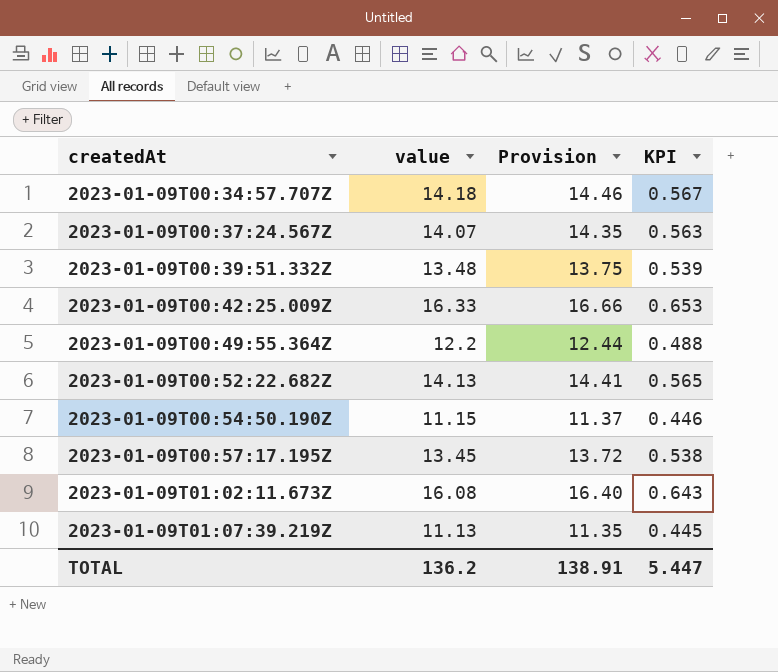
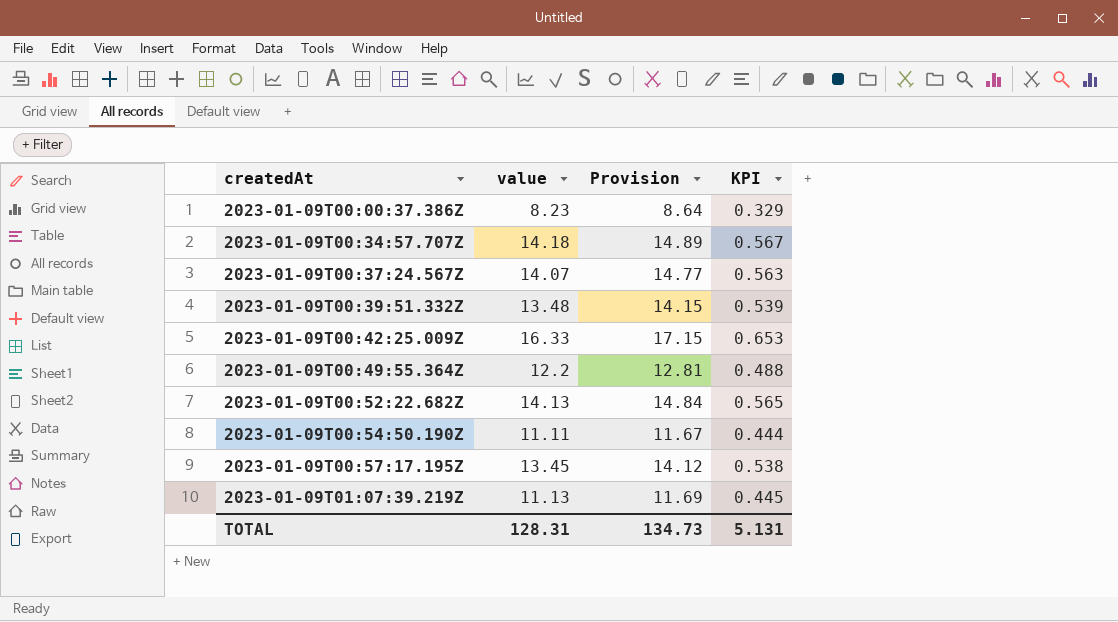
column Provision | formula: [value] * 1.02 -> [value] * 1.05
row 2023-01-09T01:02:11.673Z: 16.08 | 16.40 | 0.643 -> none
row 2023-01-09T00:00:37.386Z: none -> 8.23 | 8.64 | 0.329
2023-01-09T00:54:50.190Z | value: 11.15 -> 11.11
2023-01-09T00:54:50.190Z | KPI: 0.446 -> 0.444
TOTAL | value: 136.2 -> 128.31
TOTAL | Provision: 138.91 -> 134.73
TOTAL | KPI: 5.447 -> 5.131

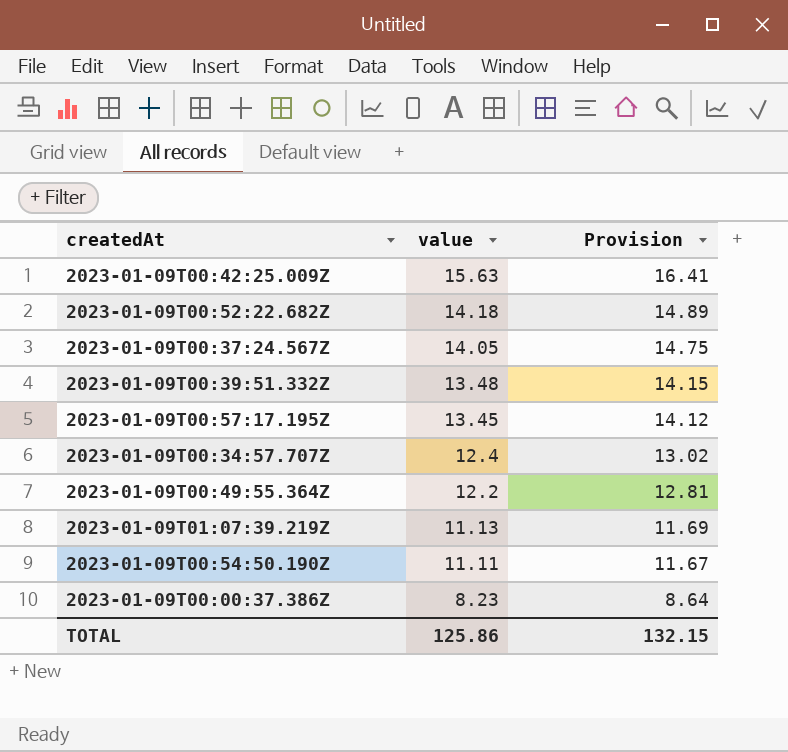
row order: createdAt ascending -> value descending
column KPI | formula: [value] * 0.04 -> none
2023-01-09T00:42:25.009Z | value: 16.33 -> 15.63
2023-01-09T00:42:25.009Z | Provision: 17.15 -> 16.41
2023-01-09T00:52:22.682Z | value: 14.13 -> 14.18
2023-01-09T00:52:22.682Z | Provision: 14.84 -> 14.89
2023-01-09T00:37:24.567Z | value: 14.07 -> 14.05
2023-01-09T00:37:24.567Z | Provision: 14.77 -> 14.75
2023-01-09T00:34:57.707Z | value: 14.18 -> 12.4
2023-01-09T00:34:57.707Z | Provision: 14.89 -> 13.02
TOTAL | value: 128.31 -> 125.86
TOTAL | Provision: 134.73 -> 132.15

